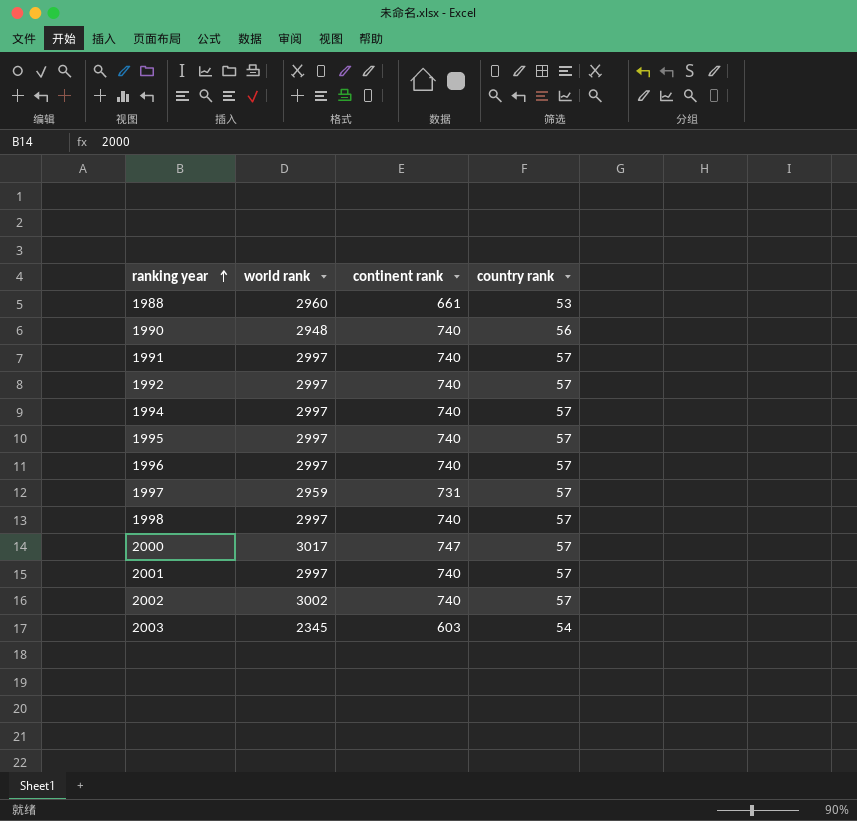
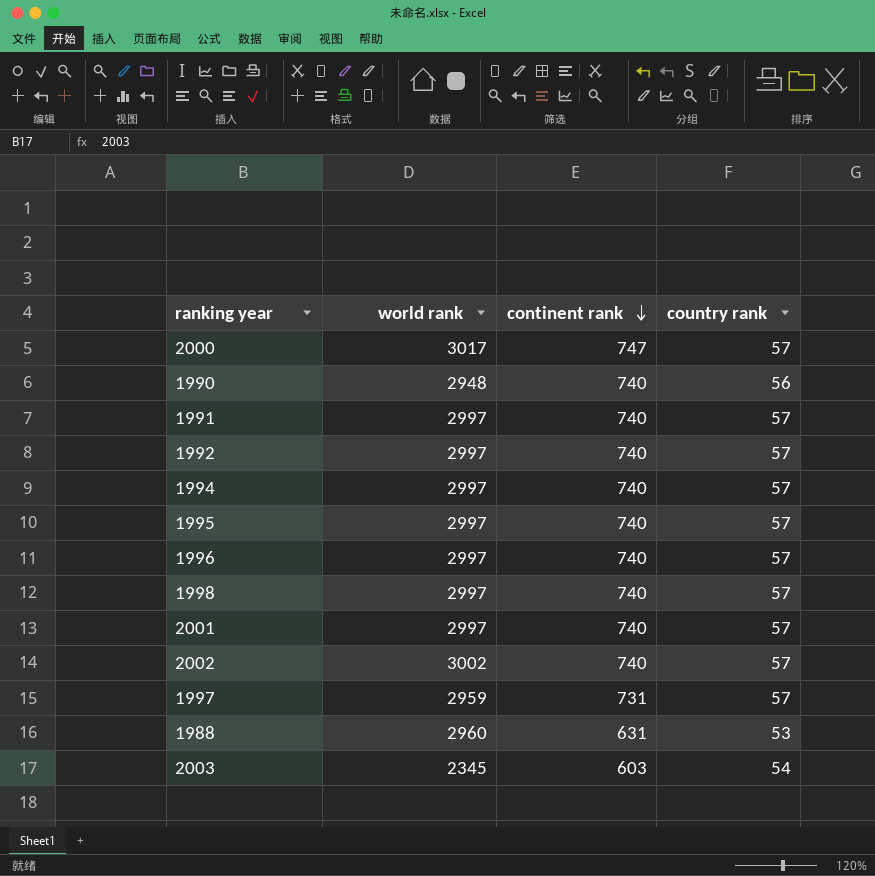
row order: ranking year ascending -> continent rank descending
1988 | continent rank: 661 -> 631

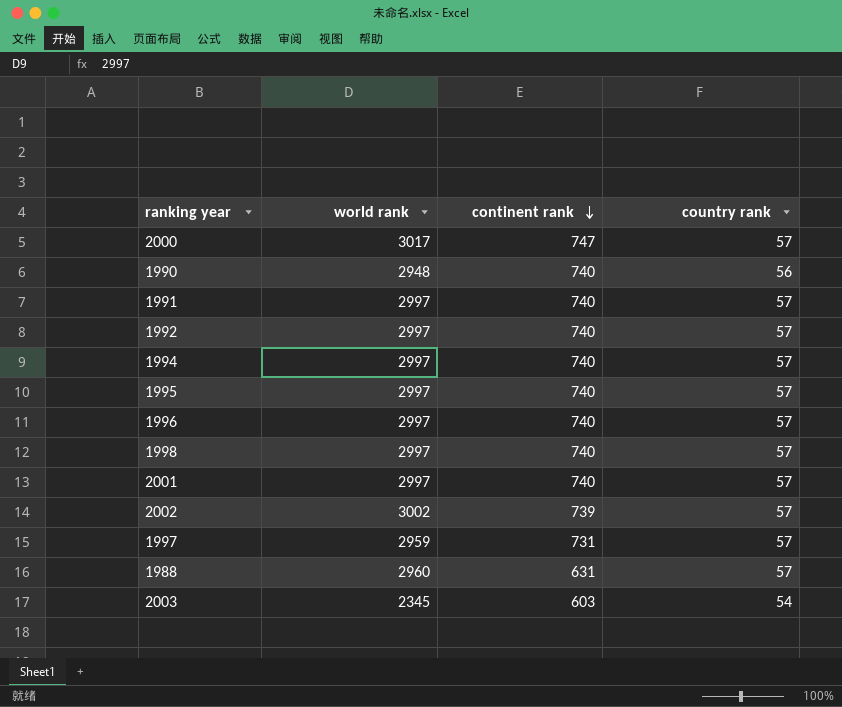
2002 | continent rank: 740 -> 739
1988 | country rank: 53 -> 57

